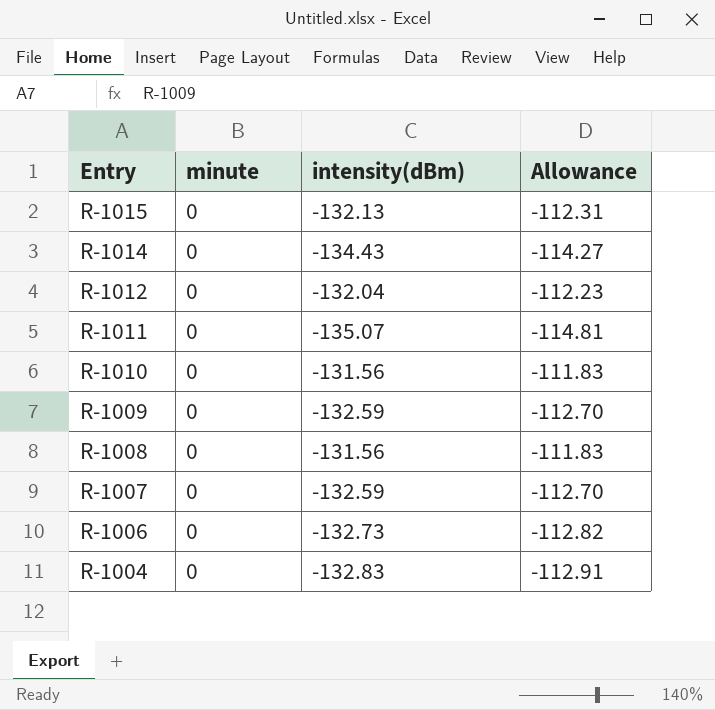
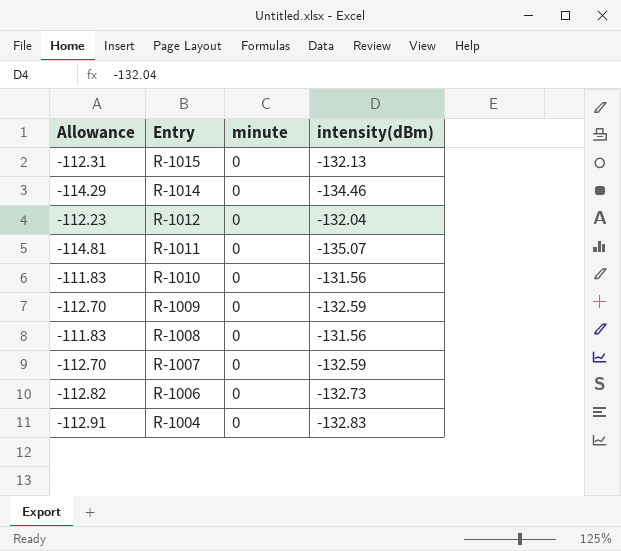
column Allowance | position: 4 -> 1
R-1014 | Allowance: -114.27 -> -114.29
R-1014 | intensity(dBm): -134.43 -> -134.46

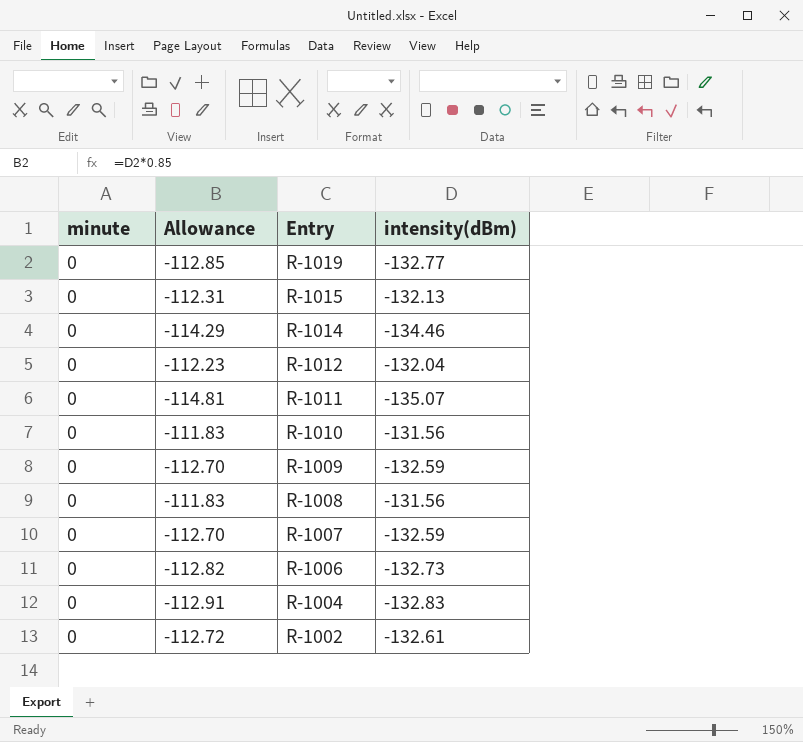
column minute | position: 3 -> 1
row R-1019: none -> 0 | -112.85 | -132.77
row R-1002: none -> 0 | -112.72 | -132.61

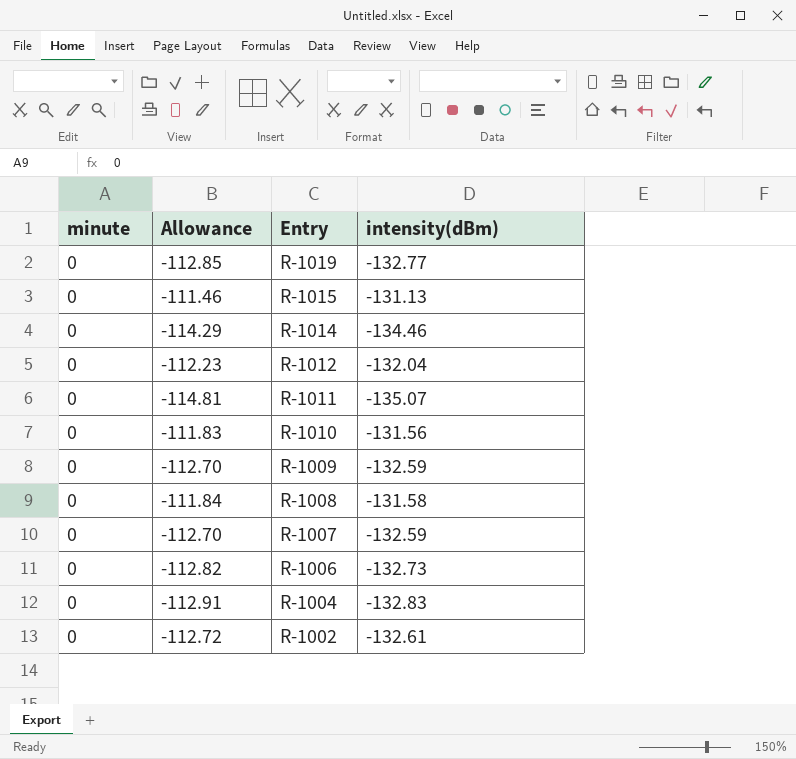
R-1015 | Allowance: -112.31 -> -111.46
R-1015 | intensity(dBm): -132.13 -> -131.13
R-1008 | Allowance: -111.83 -> -111.84
R-1008 | intensity(dBm): -131.56 -> -131.58

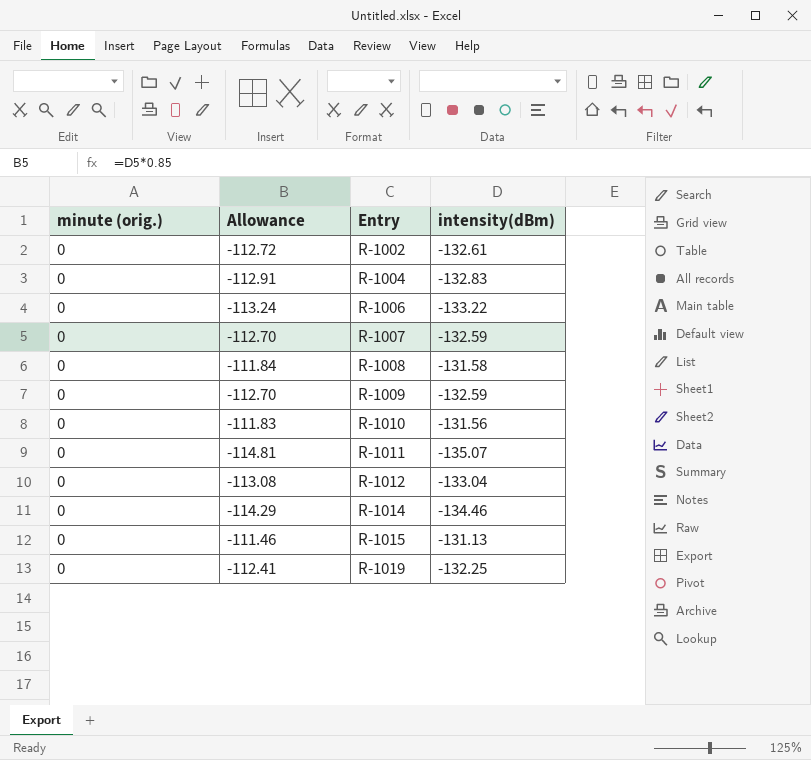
row order: Entry descending -> Entry ascending
column name: minute -> minute (orig.)
R-1006 | Allowance: -112.82 -> -113.24
R-1006 | intensity(dBm): -132.73 -> -133.22
R-1012 | Allowance: -112.23 -> -113.08
R-1012 | intensity(dBm): -132.04 -> -133.04
R-1019 | Allowance: -112.85 -> -112.41
R-1019 | intensity(dBm): -132.77 -> -132.25

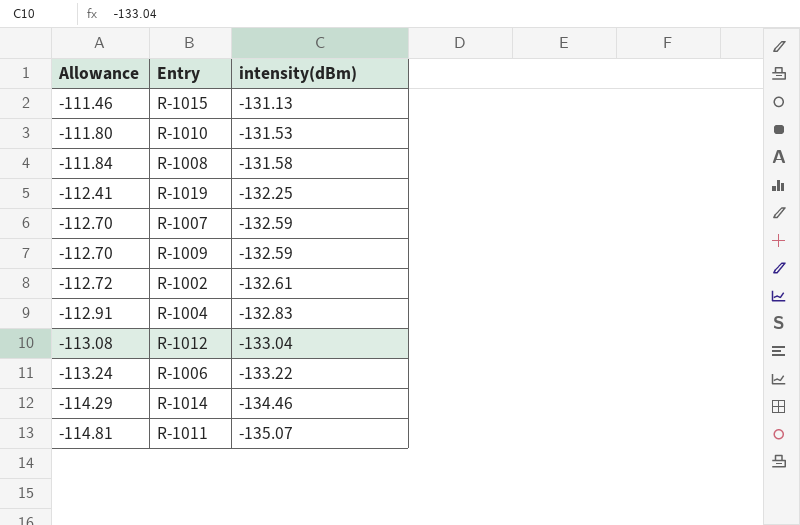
row order: Entry ascending -> Allowance descending
column minute (orig.) | position: 1 -> none
R-1010 | Allowance: -111.83 -> -111.80
R-1010 | intensity(dBm): -131.56 -> -131.53

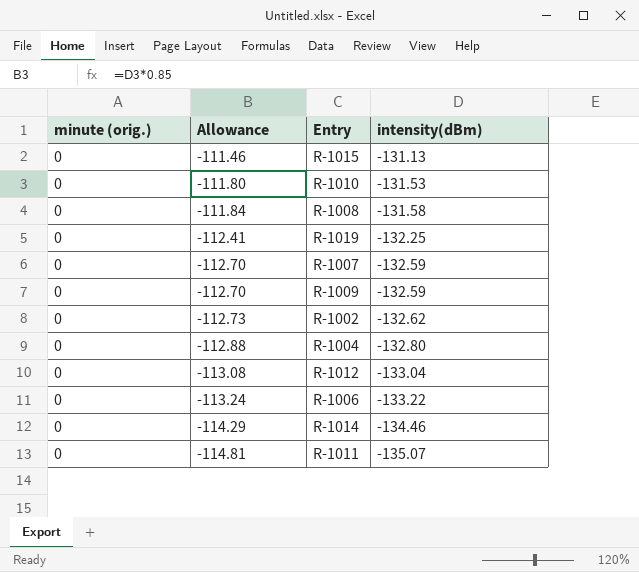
column minute (orig.) | position: none -> 1
R-1002 | Allowance: -112.72 -> -112.73
R-1002 | intensity(dBm): -132.61 -> -132.62
R-1004 | Allowance: -112.91 -> -112.88
R-1004 | intensity(dBm): -132.83 -> -132.80

